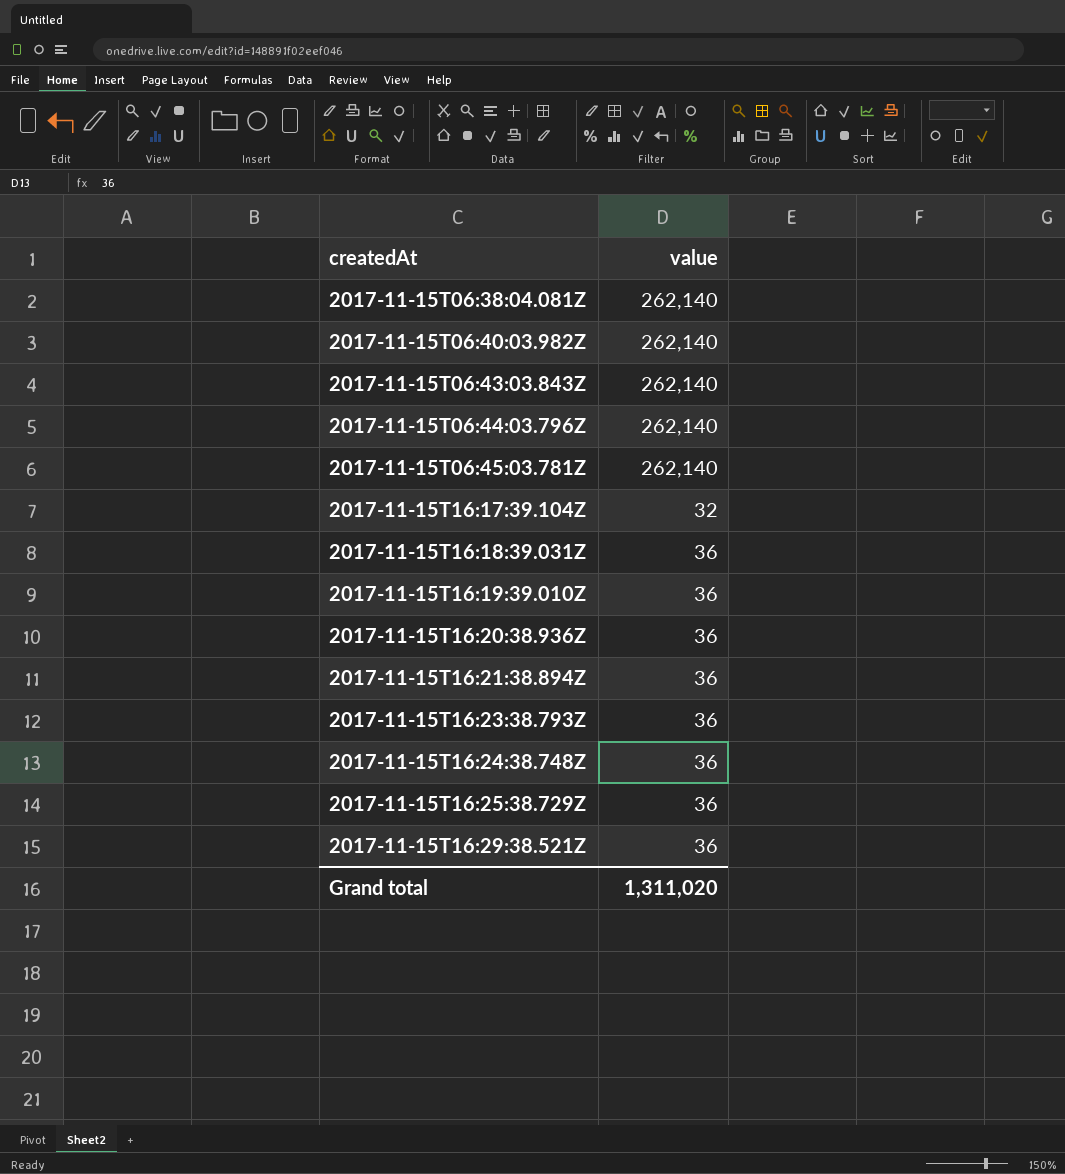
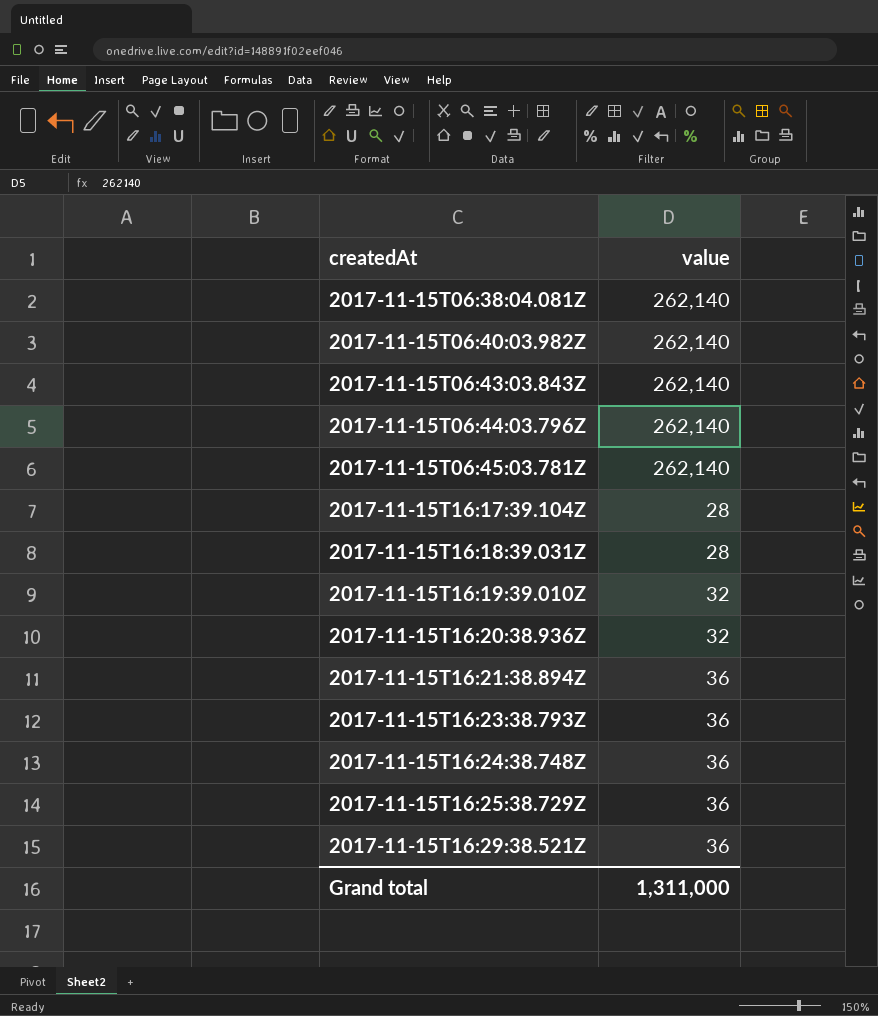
2017-11-15T16:17:39.104Z | value: 32 -> 28
2017-11-15T16:18:39.031Z | value: 36 -> 28
2017-11-15T16:19:39.010Z | value: 36 -> 32
2017-11-15T16:20:38.936Z | value: 36 -> 32
Grand total | value: 1,311,020 -> 1,311,000

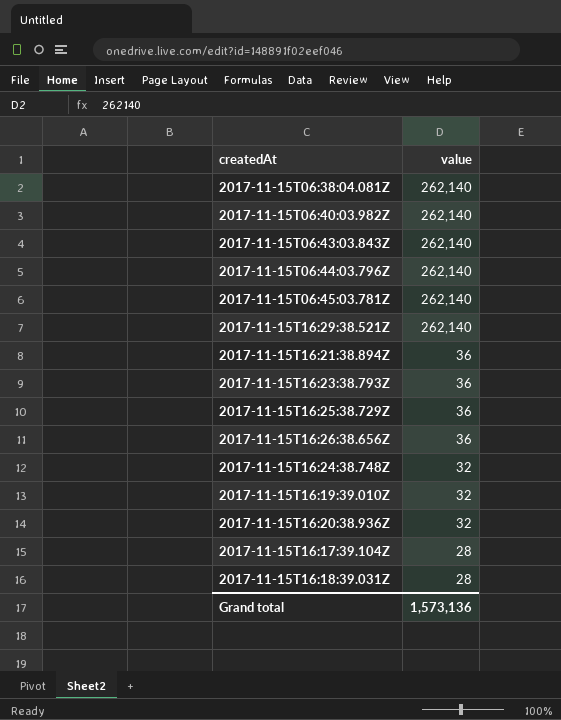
row order: createdAt ascending -> value descending
2017-11-15T16:29:38.521Z | value: 36 -> 262,140
row 2017-11-15T16:26:38.656Z: none -> 36
2017-11-15T16:24:38.748Z | value: 36 -> 32
Grand total | value: 1,311,000 -> 1,573,136

